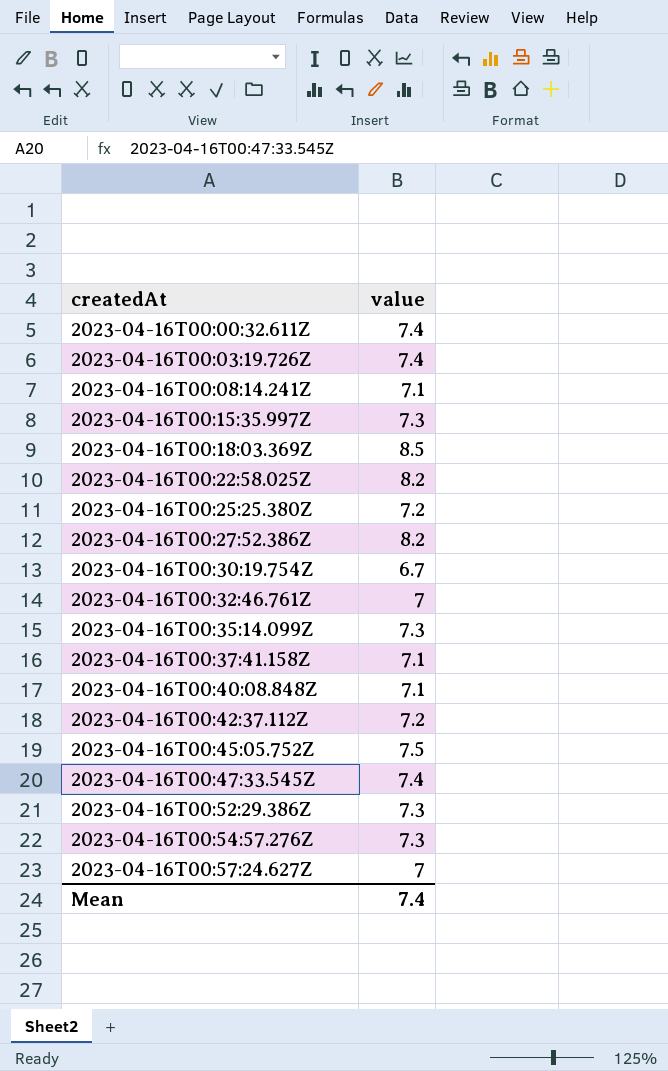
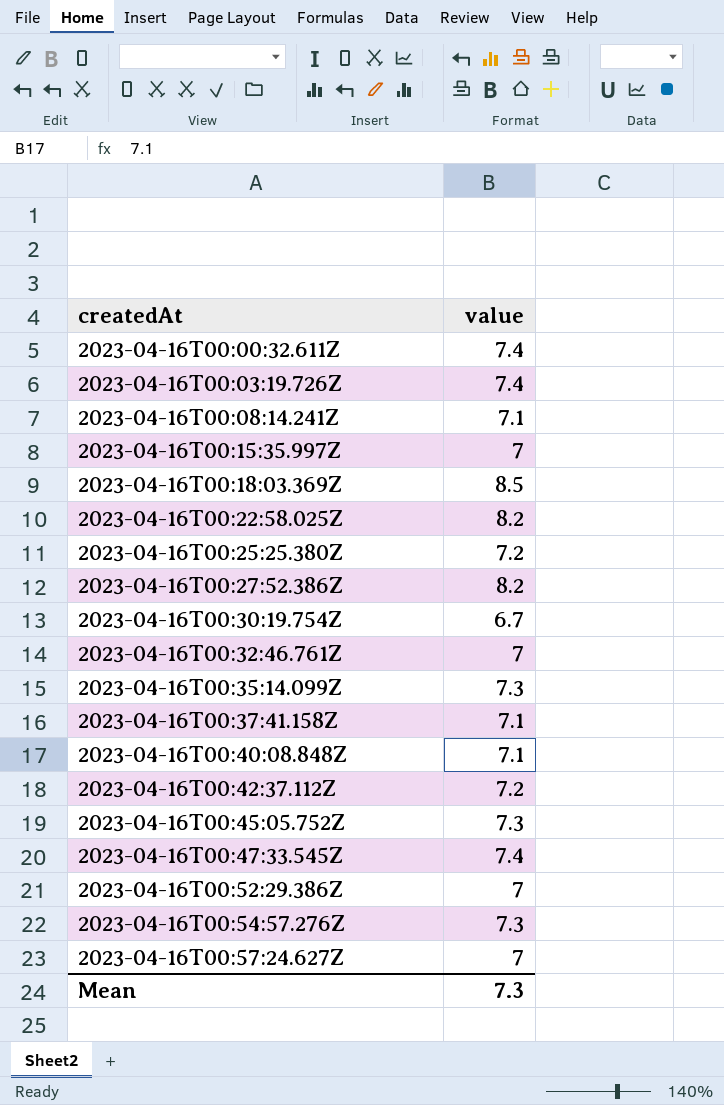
2023-04-16T00:15:35.997Z | value: 7.3 -> 7
2023-04-16T00:45:05.752Z | value: 7.5 -> 7.3
2023-04-16T00:52:29.386Z | value: 7.3 -> 7
Mean | value: 7.4 -> 7.3

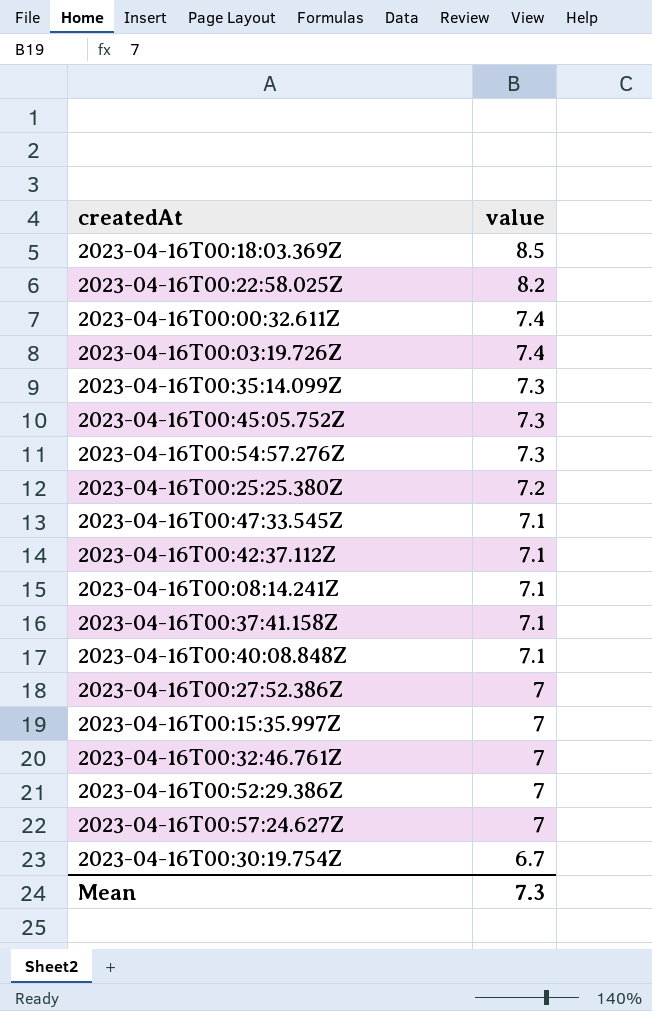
row order: createdAt ascending -> value descending
2023-04-16T00:47:33.545Z | value: 7.4 -> 7.1
2023-04-16T00:42:37.112Z | value: 7.2 -> 7.1
2023-04-16T00:27:52.386Z | value: 8.2 -> 7

